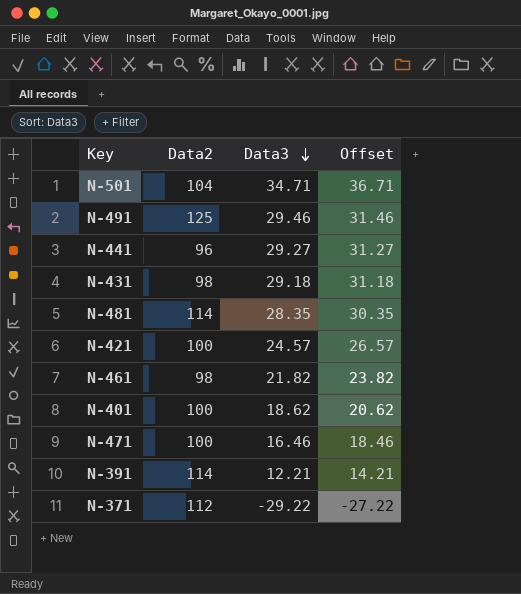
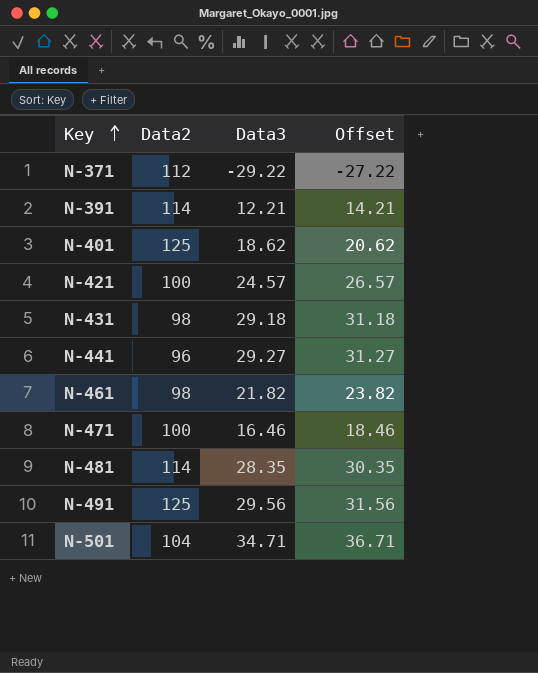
row order: Data3 descending -> Key ascending
N-401 | Data2: 100 -> 125
N-491 | Data3: 29.46 -> 29.56
N-491 | Offset: 31.46 -> 31.56

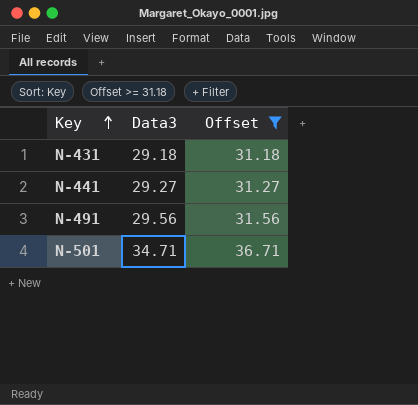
filter: none -> Offset >= 31.18
column Data2 | position: 2 -> none

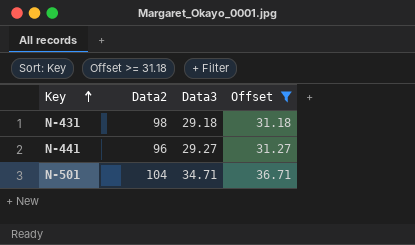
column Data2 | position: none -> 2
row N-491: 29.56 | 31.56 -> none

